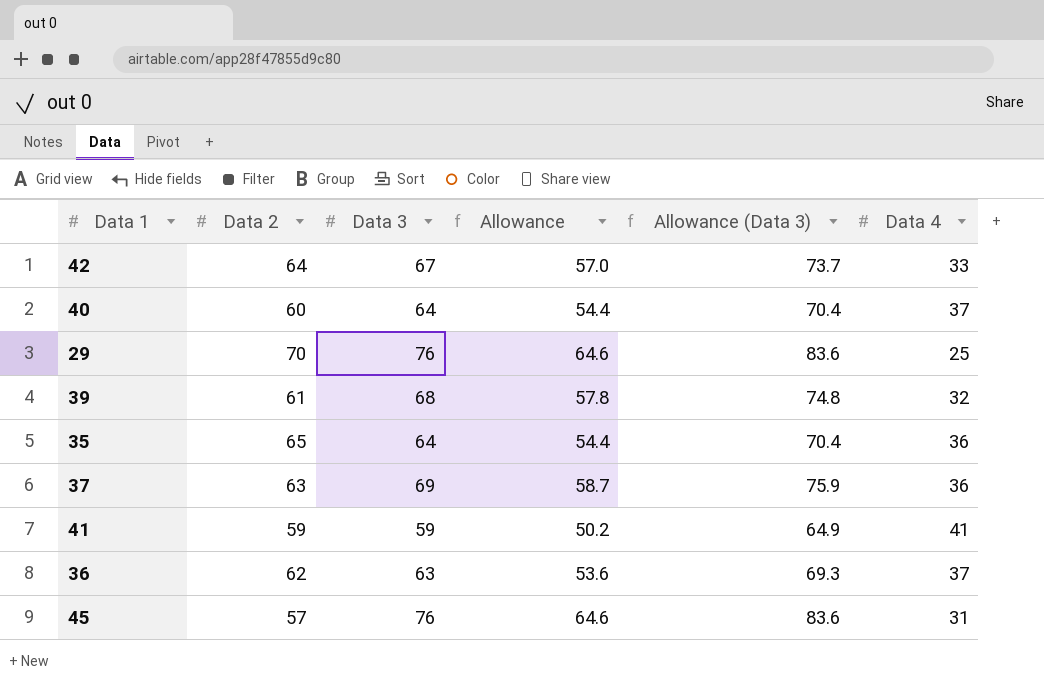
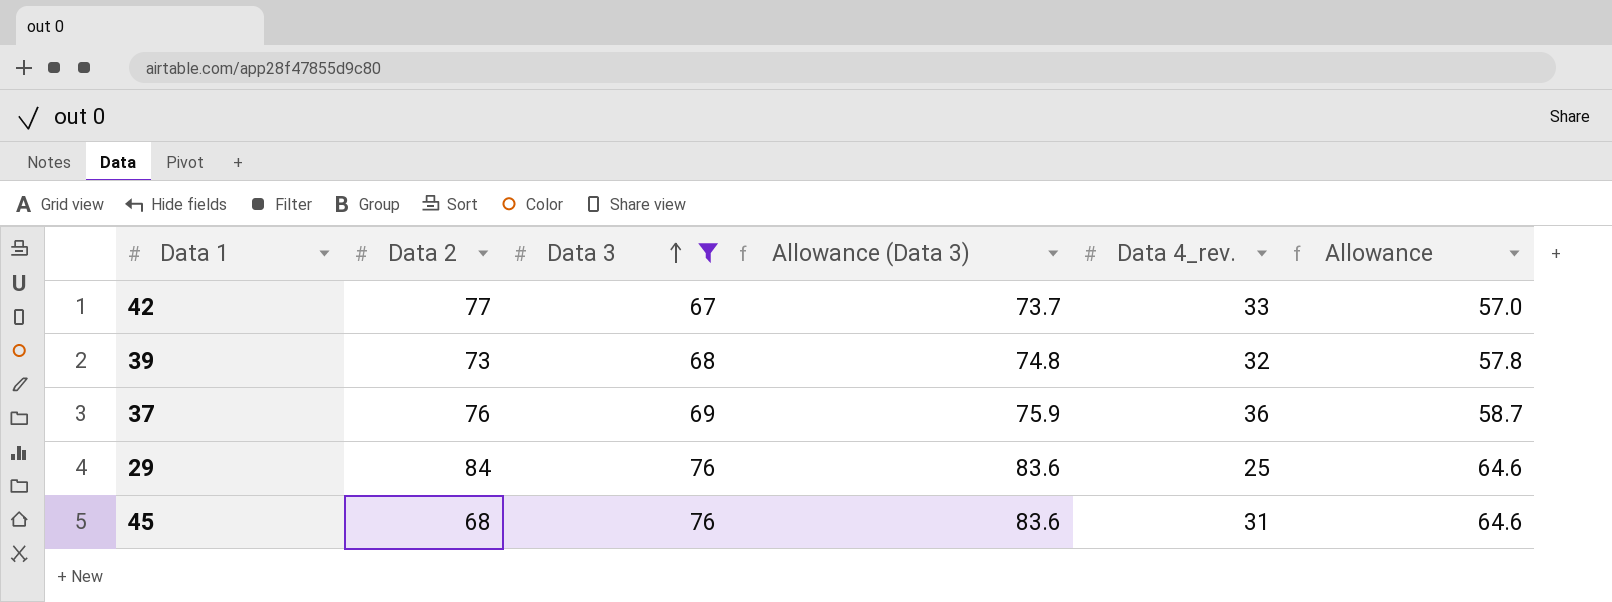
filter: none -> Data 3 >= 67
row order: none -> Data 3 ascending
column name: Data 4 -> Data 4_rev.
column Allowance | position: 4 -> 6
42 | Data 2: 64 -> 77
39 | Data 2: 61 -> 73
37 | Data 2: 63 -> 76
29 | Data 2: 70 -> 84
45 | Data 2: 57 -> 68

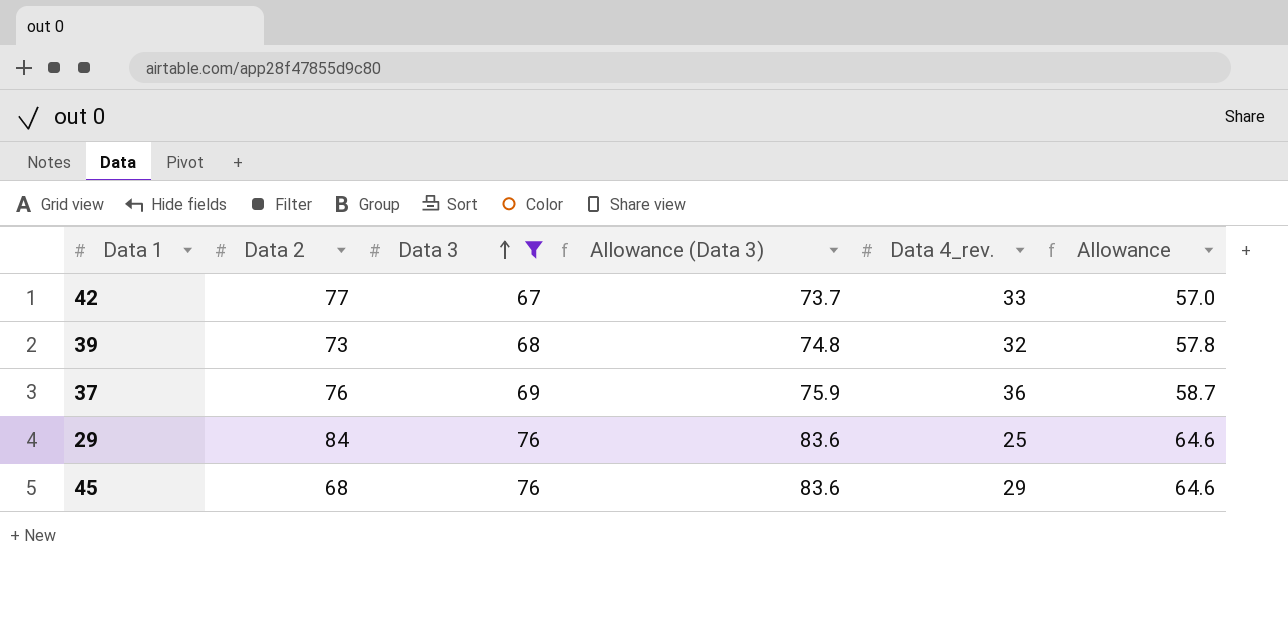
45 | Data 4_rev.: 31 -> 29

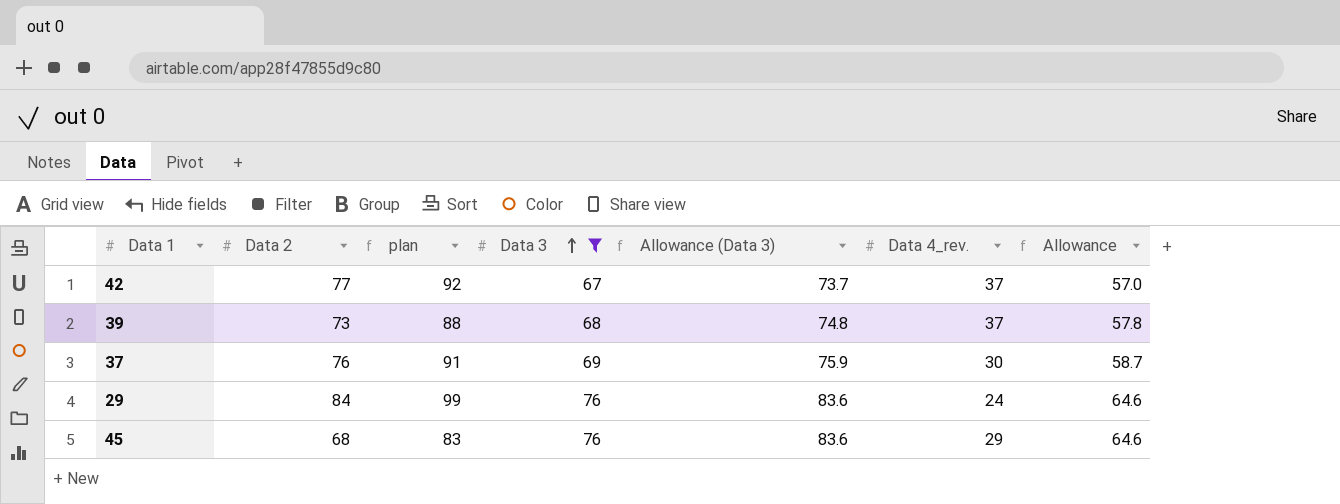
column plan | formula: none -> [Data 2] + 15
42 | Data 4_rev.: 33 -> 37
39 | Data 4_rev.: 32 -> 37
37 | Data 4_rev.: 36 -> 30
29 | Data 4_rev.: 25 -> 24

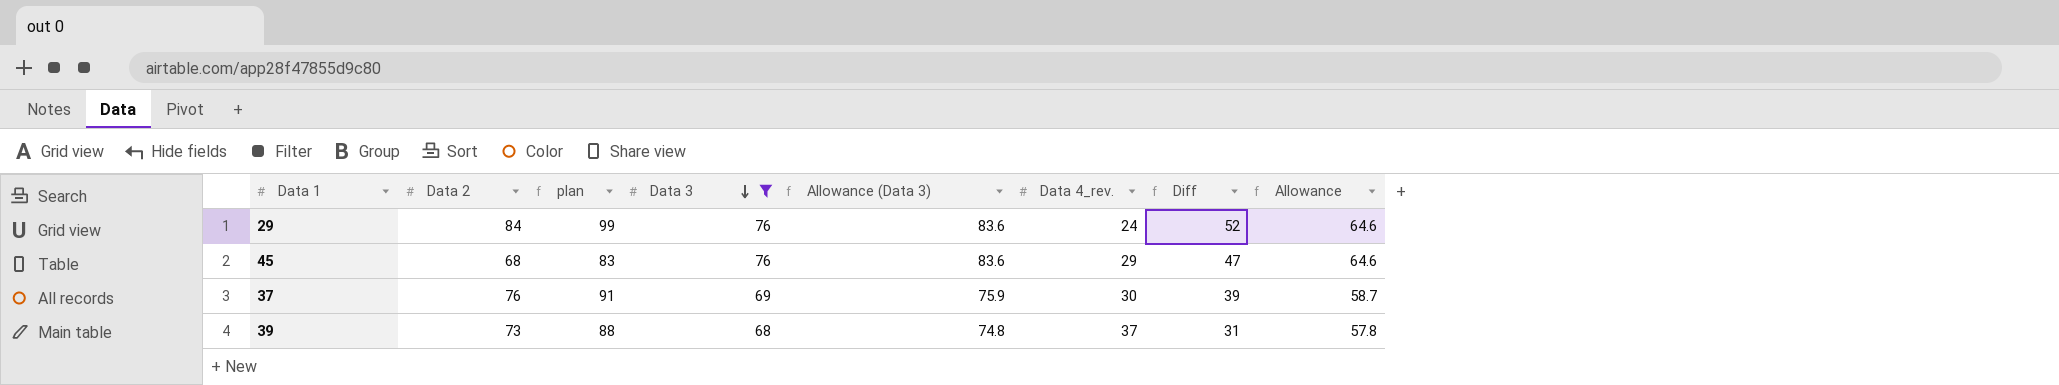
row order: Data 3 ascending -> Data 3 descending
column Diff | formula: none -> [Data 3] - [Data 4_rev.]
row 42: 77 | 92 | 67 | 73.7 | 37 | 57.0 -> none

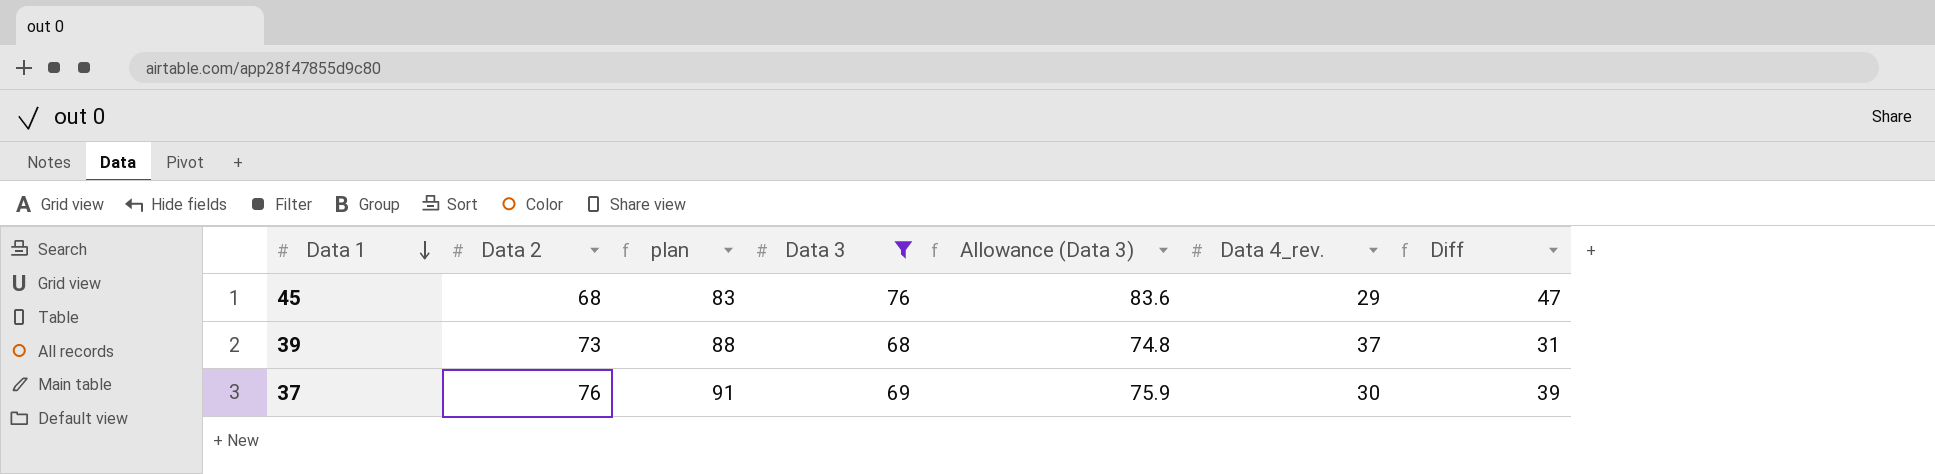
row order: Data 3 descending -> Data 1 descending
column Allowance | formula: [Data 3] * 0.85 -> none
row 29: 84 | 99 | 76 | 83.6 | 24 | 52 | 64.6 -> none

